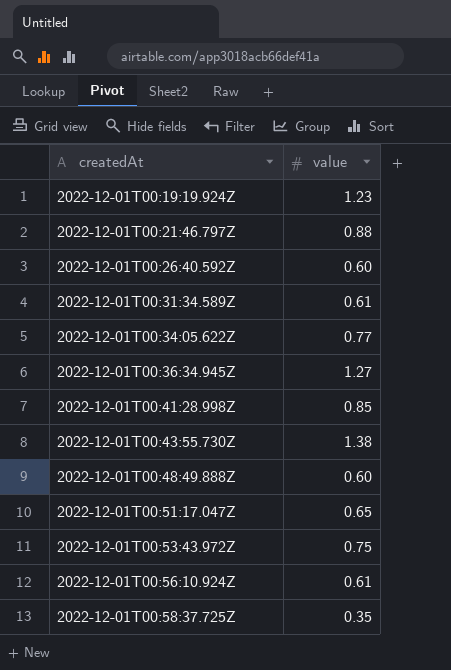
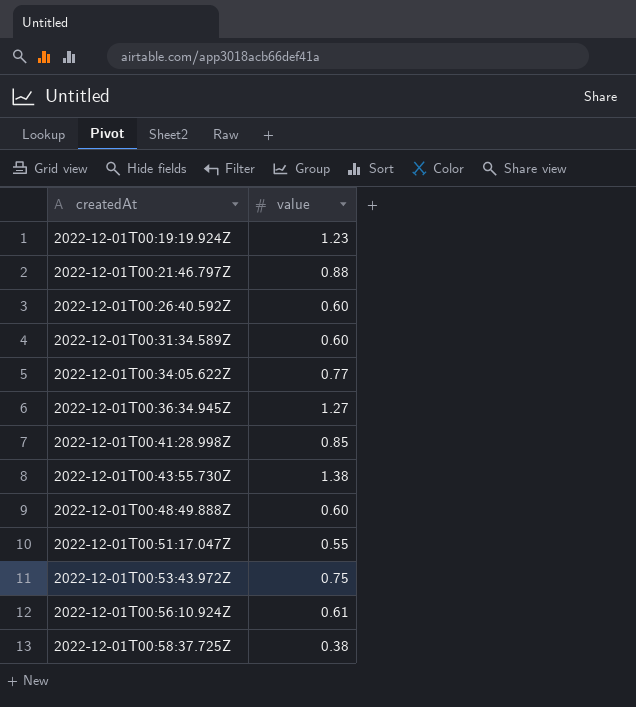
2022-12-01T00:31:34.589Z | value: 0.61 -> 0.60
2022-12-01T00:51:17.047Z | value: 0.65 -> 0.55
2022-12-01T00:58:37.725Z | value: 0.35 -> 0.38

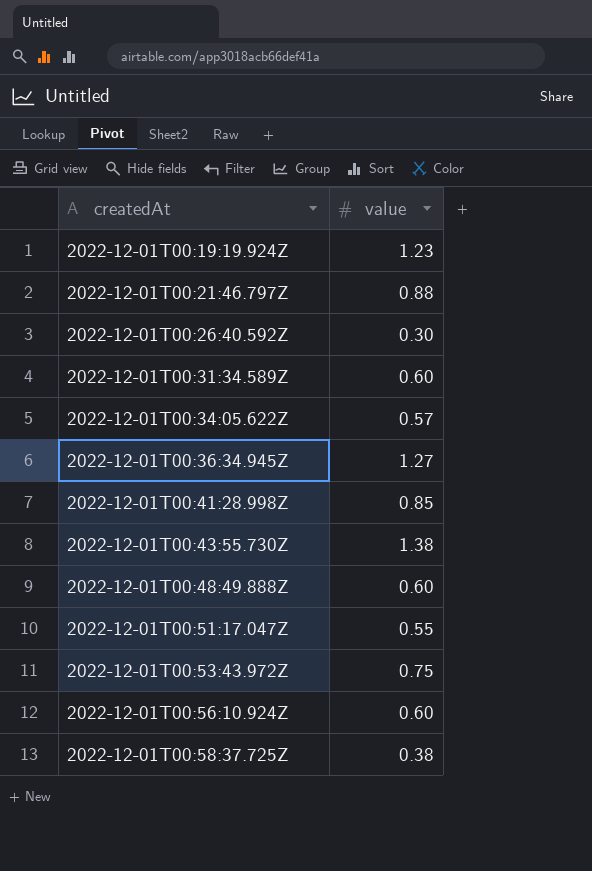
2022-12-01T00:26:40.592Z | value: 0.60 -> 0.30
2022-12-01T00:34:05.622Z | value: 0.77 -> 0.57
2022-12-01T00:56:10.924Z | value: 0.61 -> 0.60

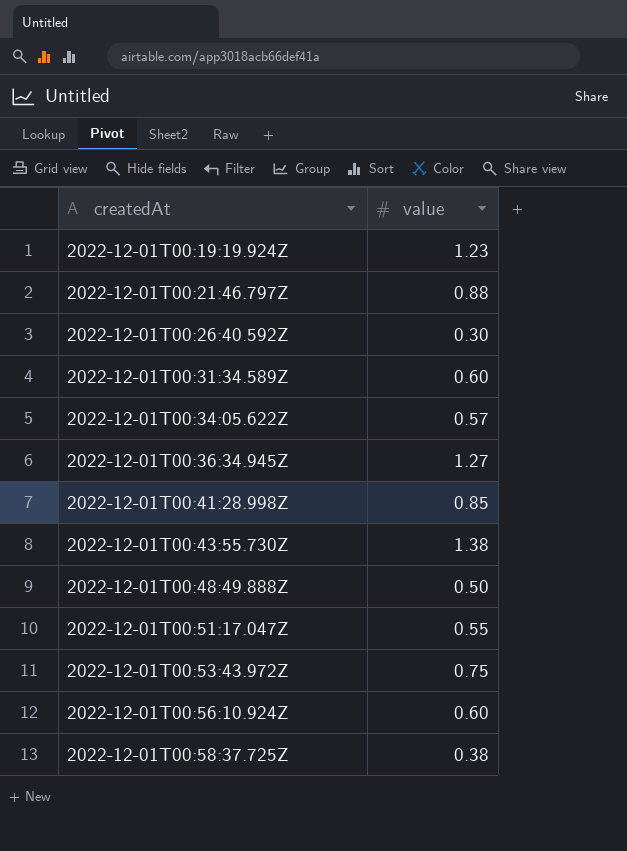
2022-12-01T00:48:49.888Z | value: 0.60 -> 0.50

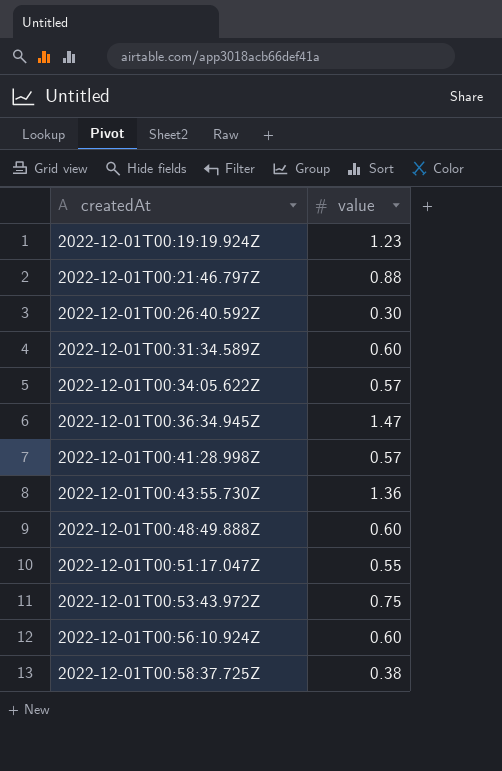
2022-12-01T00:36:34.945Z | value: 1.27 -> 1.47
2022-12-01T00:41:28.998Z | value: 0.85 -> 0.57
2022-12-01T00:43:55.730Z | value: 1.38 -> 1.36
2022-12-01T00:48:49.888Z | value: 0.50 -> 0.60

